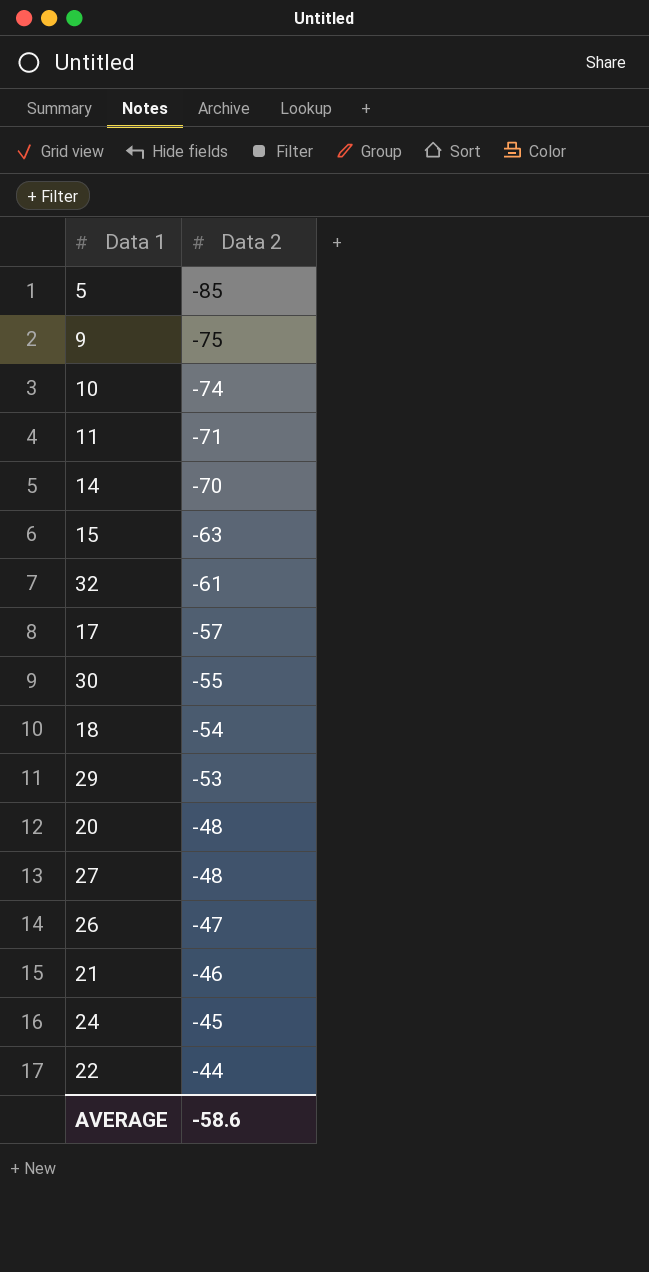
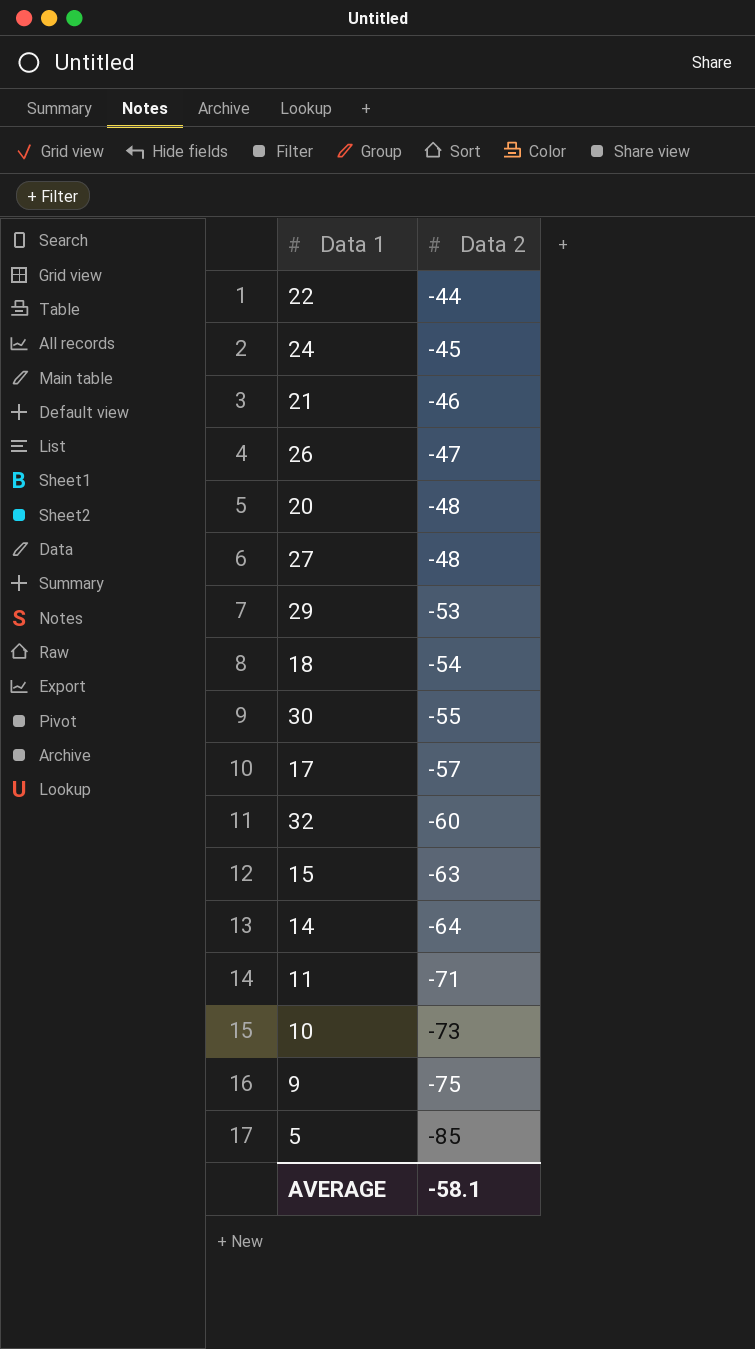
row order: Data 2 ascending -> Data 2 descending
32 | Data 2: -61 -> -60
14 | Data 2: -70 -> -64
10 | Data 2: -74 -> -73
AVERAGE | Data 2: -58.6 -> -58.1

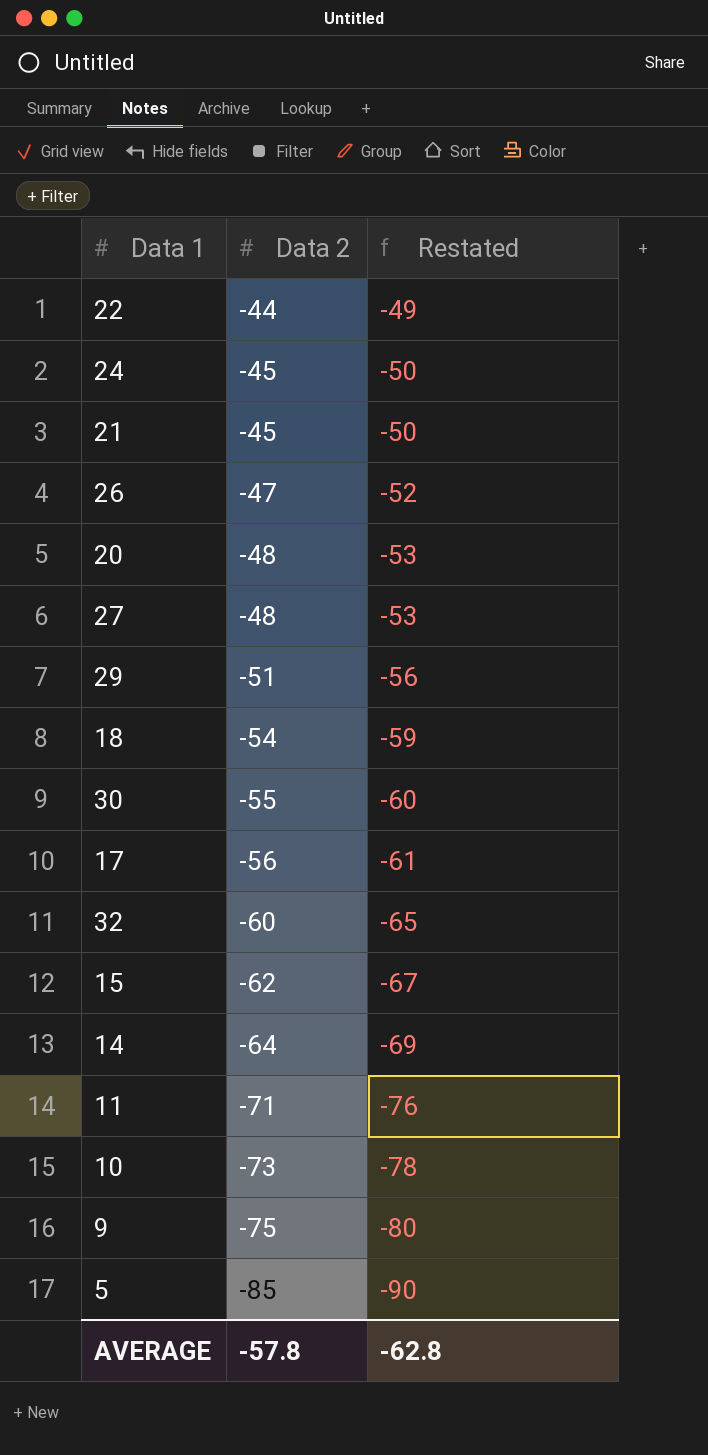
column Restated | formula: none -> [Data 2] - 5
21 | Data 2: -46 -> -45
29 | Data 2: -53 -> -51
17 | Data 2: -57 -> -56
15 | Data 2: -63 -> -62
AVERAGE | Data 2: -58.1 -> -57.8

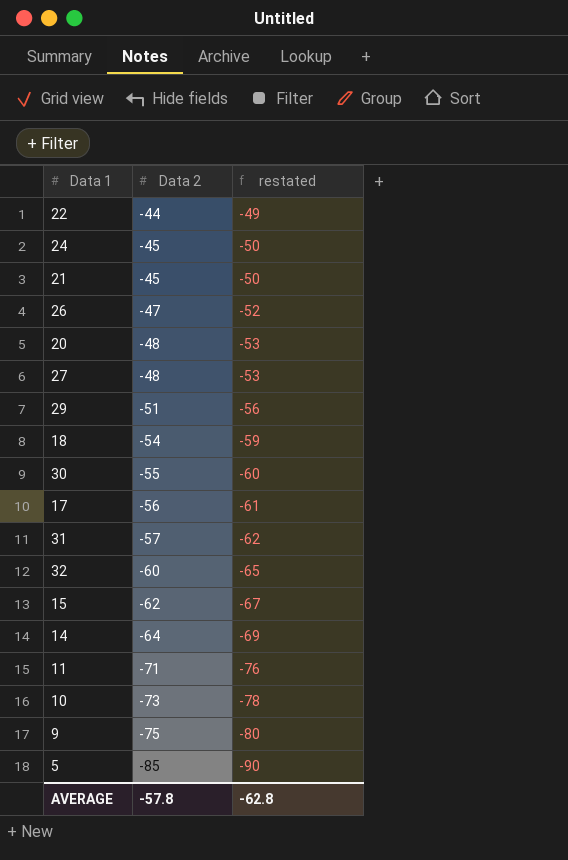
column name: Restated -> restated
row 31: none -> -57 | -62

